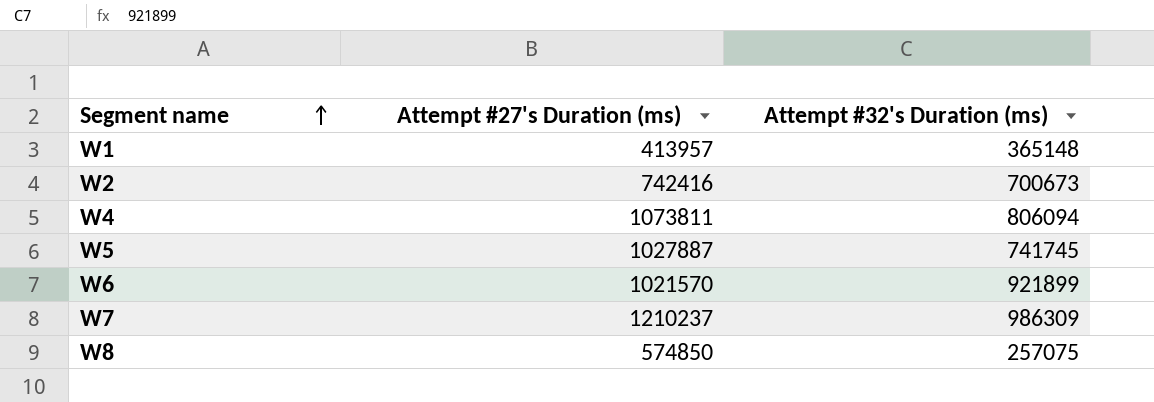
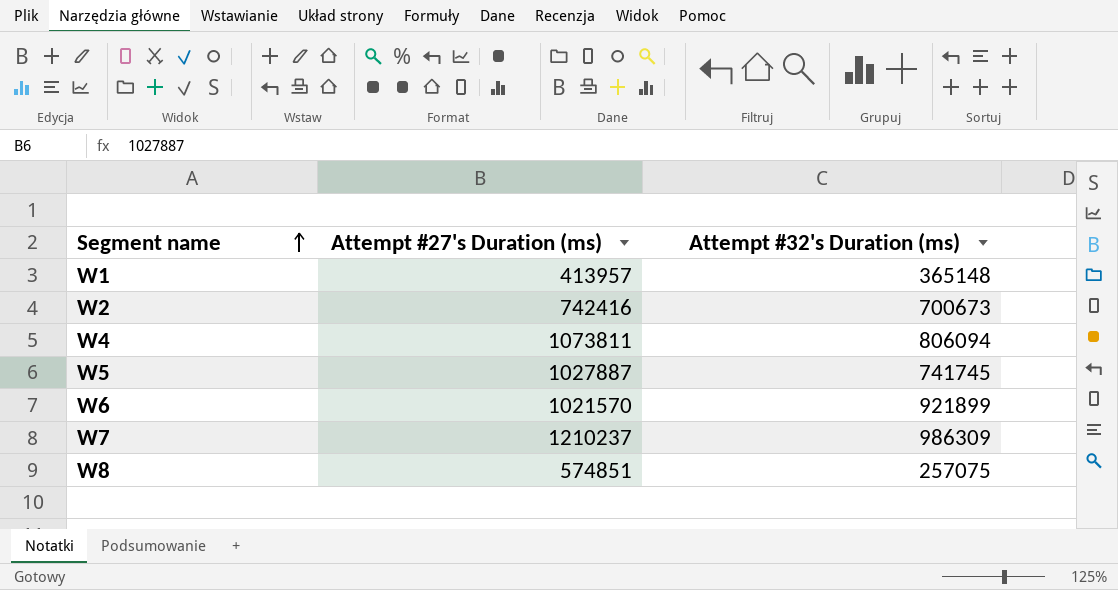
W8 | Attempt #27's Duration (ms): 574850 -> 574851

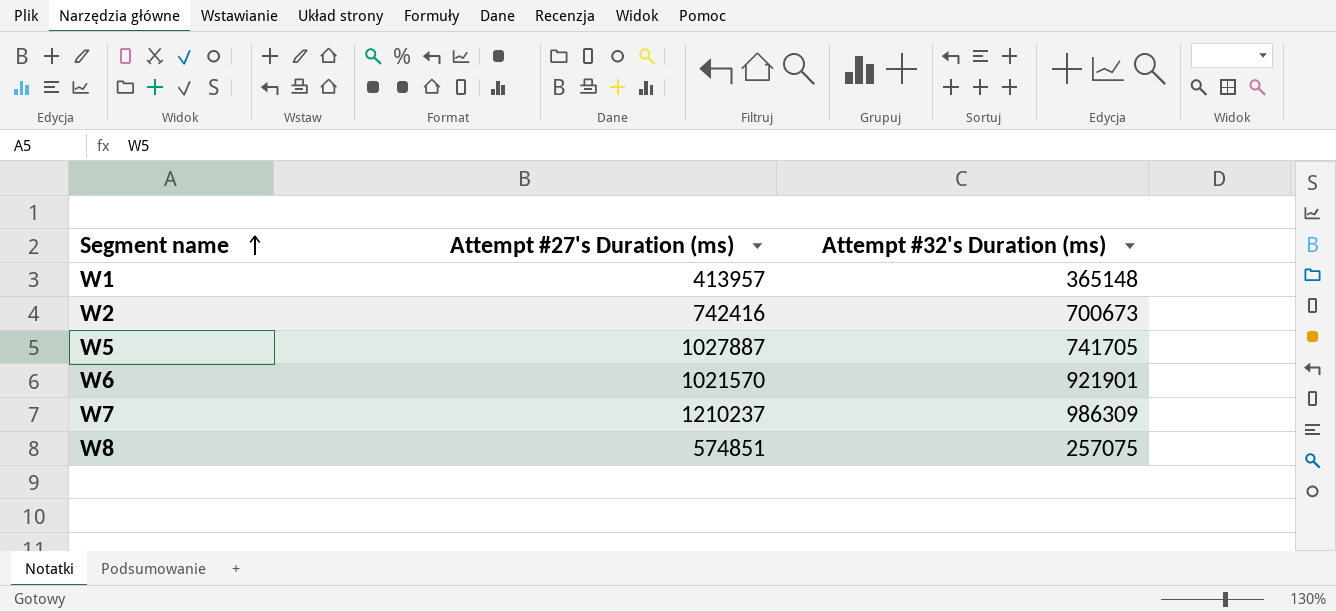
row W4: 1073811 | 806094 -> none
W5 | Attempt #32's Duration (ms): 741745 -> 741705
W6 | Attempt #32's Duration (ms): 921899 -> 921901

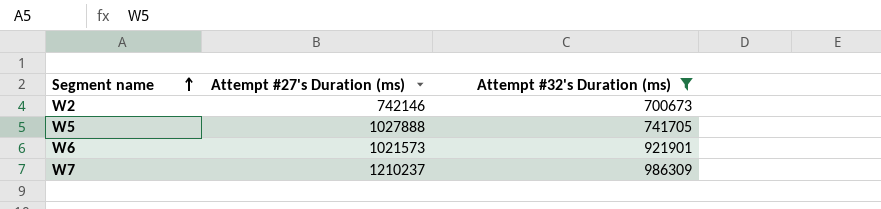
filter: none -> Attempt #32's Duration (ms) >= 700673
W2 | Attempt #27's Duration (ms): 742416 -> 742146
W5 | Attempt #27's Duration (ms): 1027887 -> 1027888
W6 | Attempt #27's Duration (ms): 1021570 -> 1021573

